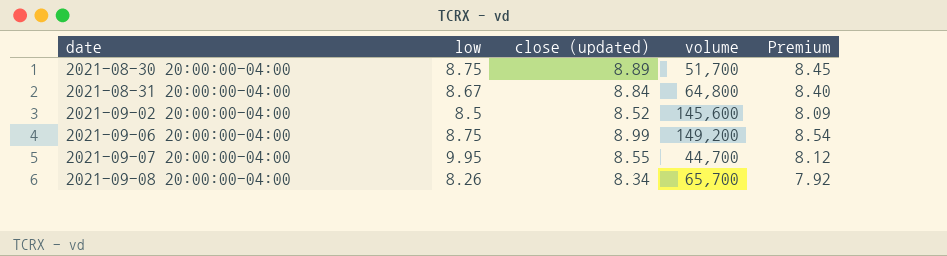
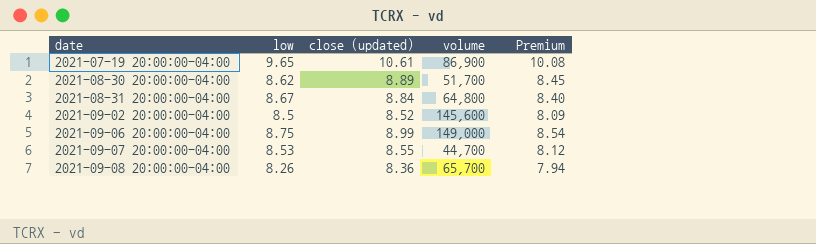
row 2021-07-19 20:00:00-04:00: none -> 9.65 | 10.61 | 86,900 | 10.08
2021-08-30 20:00:00-04:00 | low: 8.75 -> 8.62
2021-09-06 20:00:00-04:00 | volume: 149,200 -> 149,000
2021-09-07 20:00:00-04:00 | low: 9.95 -> 8.53
2021-09-08 20:00:00-04:00 | close (updated): 8.34 -> 8.36
2021-09-08 20:00:00-04:00 | Premium: 7.92 -> 7.94

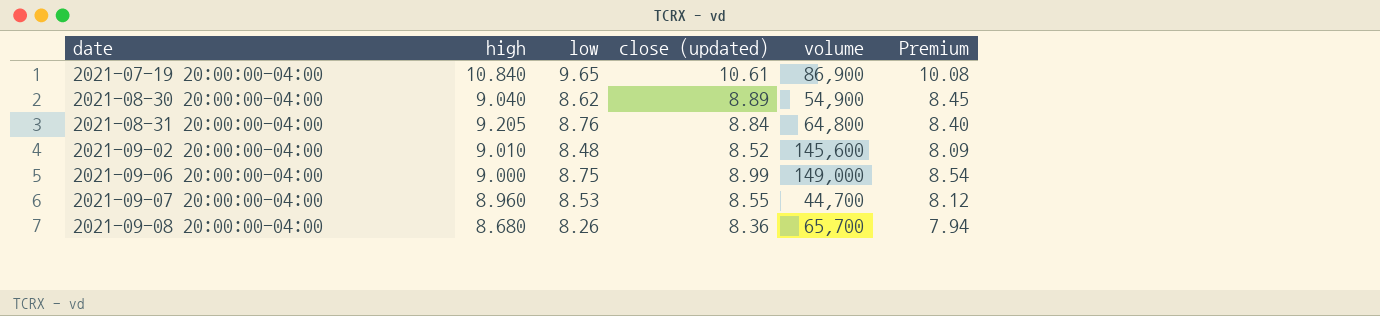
column high | position: none -> 2
2021-08-30 20:00:00-04:00 | volume: 51,700 -> 54,900
2021-08-31 20:00:00-04:00 | low: 8.67 -> 8.76
2021-09-02 20:00:00-04:00 | low: 8.5 -> 8.48

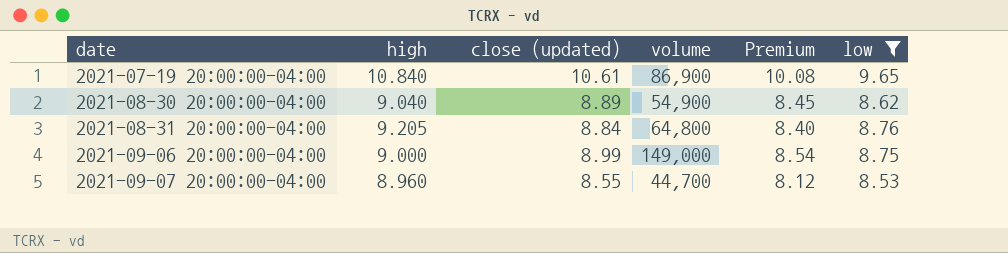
filter: none -> low >= 8.53
column low | position: 3 -> 6

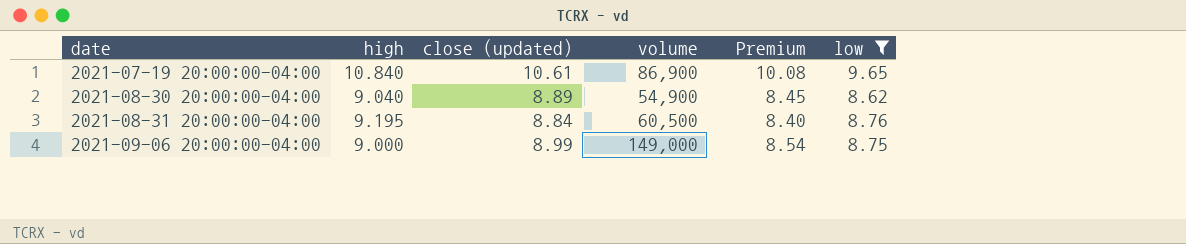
row 2021-09-07 20:00:00-04:00: 8.960 | 8.55 | 44,700 | 8.12 | 8.53 -> none
2021-08-31 20:00:00-04:00 | high: 9.205 -> 9.195
2021-08-31 20:00:00-04:00 | volume: 64,800 -> 60,500

